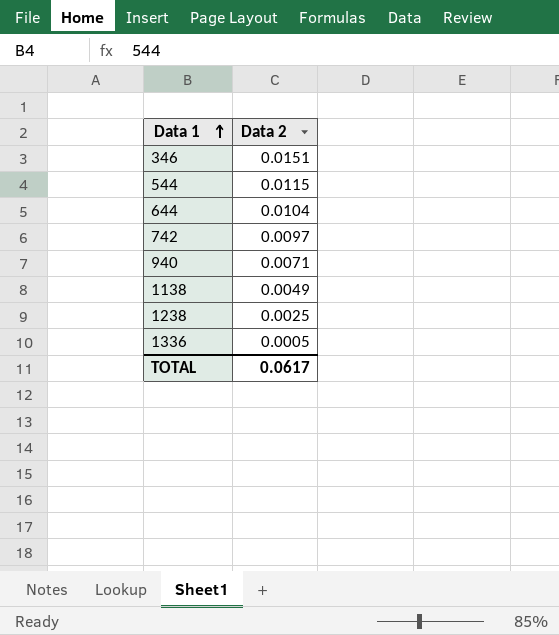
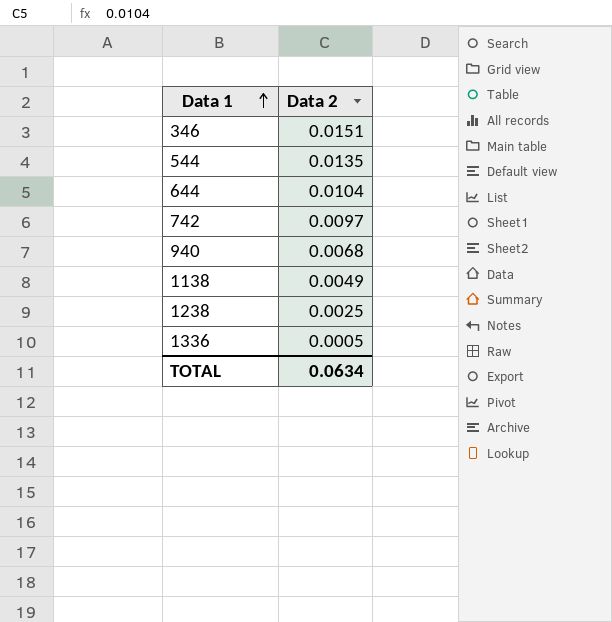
544 | Data 2: 0.0115 -> 0.0135
940 | Data 2: 0.0071 -> 0.0068
TOTAL | Data 2: 0.0617 -> 0.0634

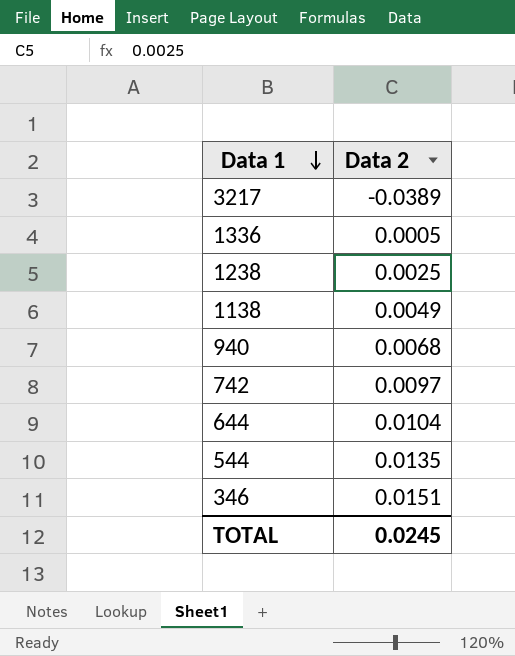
row order: Data 1 ascending -> Data 1 descending
row 3217: none -> -0.0389
TOTAL | Data 2: 0.0634 -> 0.0245

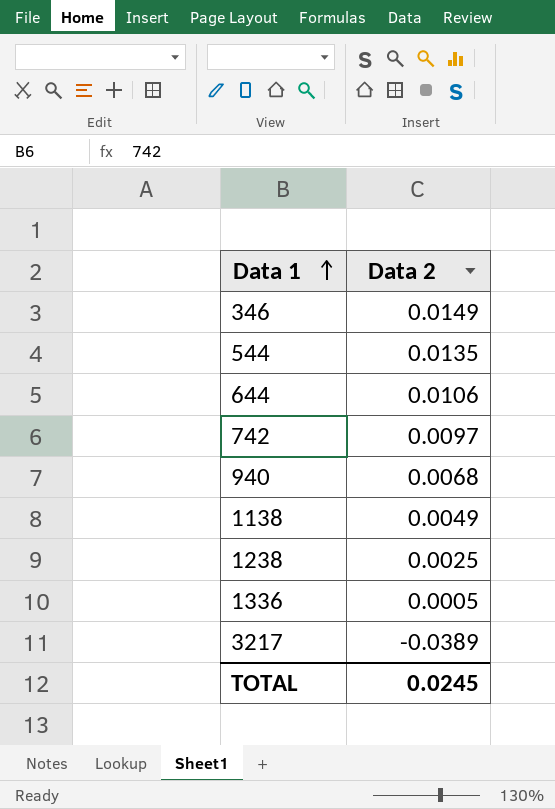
row order: Data 1 descending -> Data 1 ascending
346 | Data 2: 0.0151 -> 0.0149
644 | Data 2: 0.0104 -> 0.0106

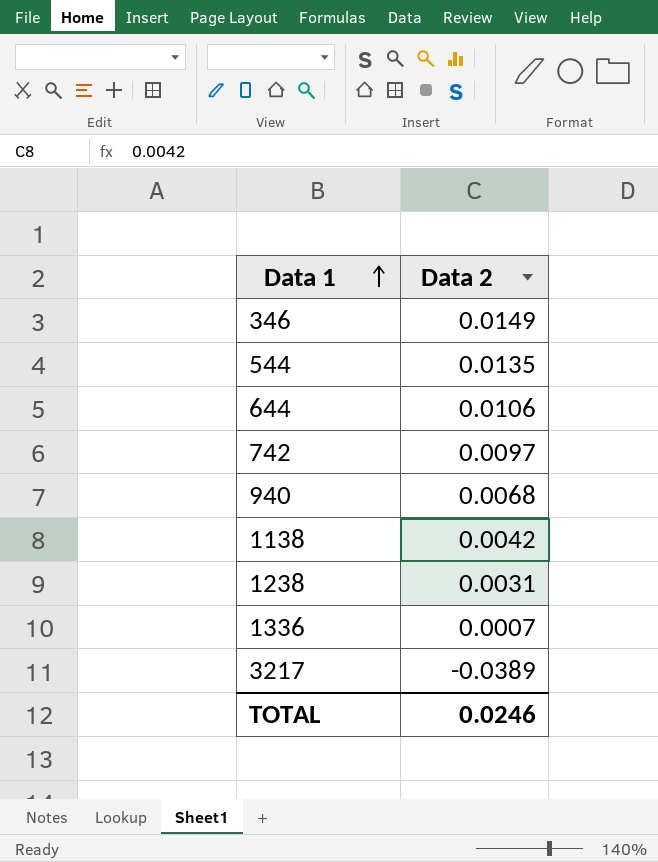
1138 | Data 2: 0.0049 -> 0.0042
1238 | Data 2: 0.0025 -> 0.0031
1336 | Data 2: 0.0005 -> 0.0007
TOTAL | Data 2: 0.0245 -> 0.0246

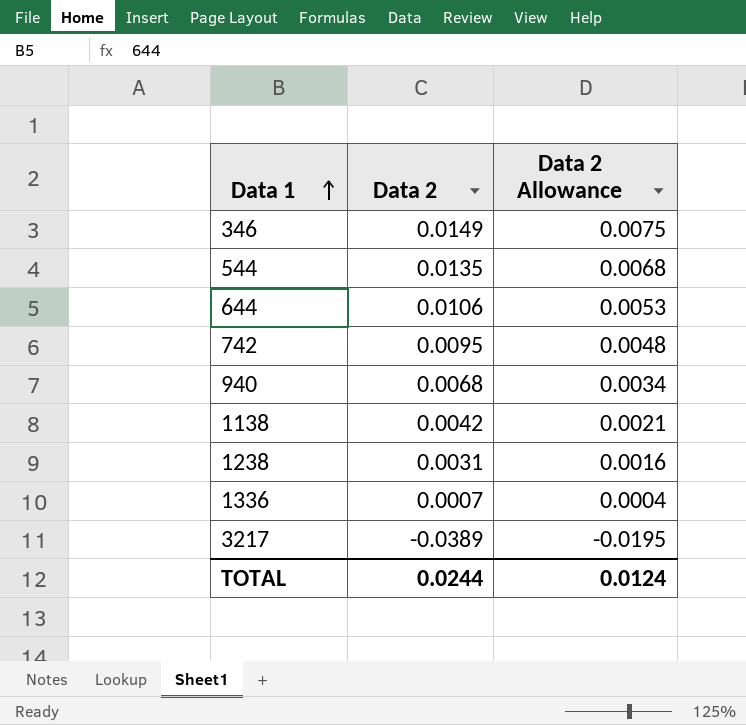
column Data 2 Allowance | formula: none -> [Data 2] * 0.5
742 | Data 2: 0.0097 -> 0.0095
TOTAL | Data 2: 0.0246 -> 0.0244

